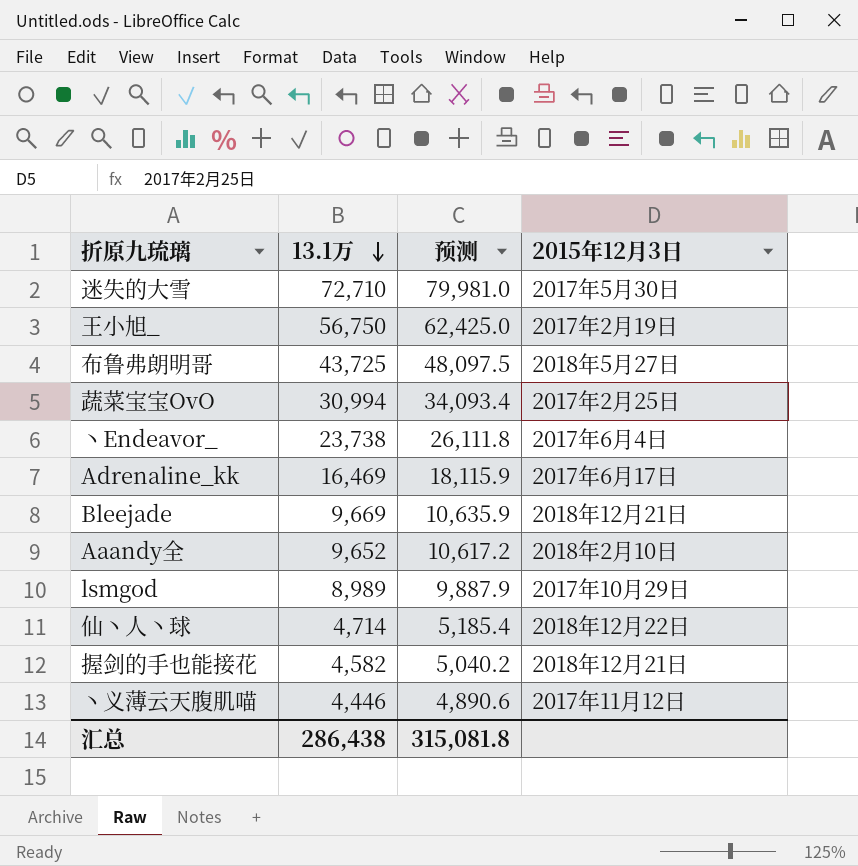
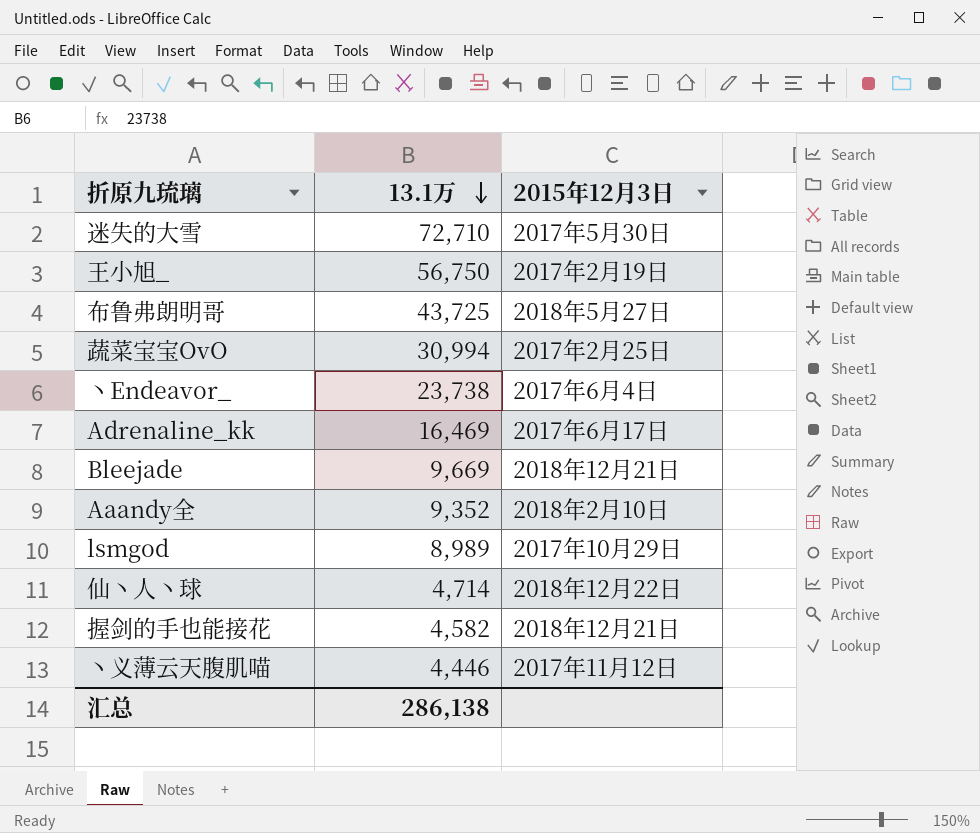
column 预测 | formula: [13.1万] * 1.1 -> none
Aaandy全 | 13.1万: 9,652 -> 9,352
汇总 | 13.1万: 286,438 -> 286,138

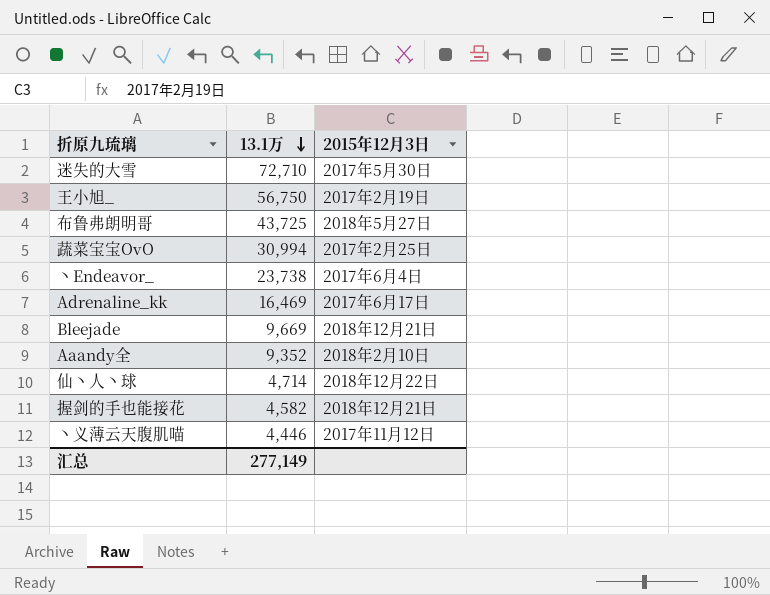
row lsmgod: 8,989 | 2017年10月29日 -> none
汇总 | 13.1万: 286,138 -> 277,149

